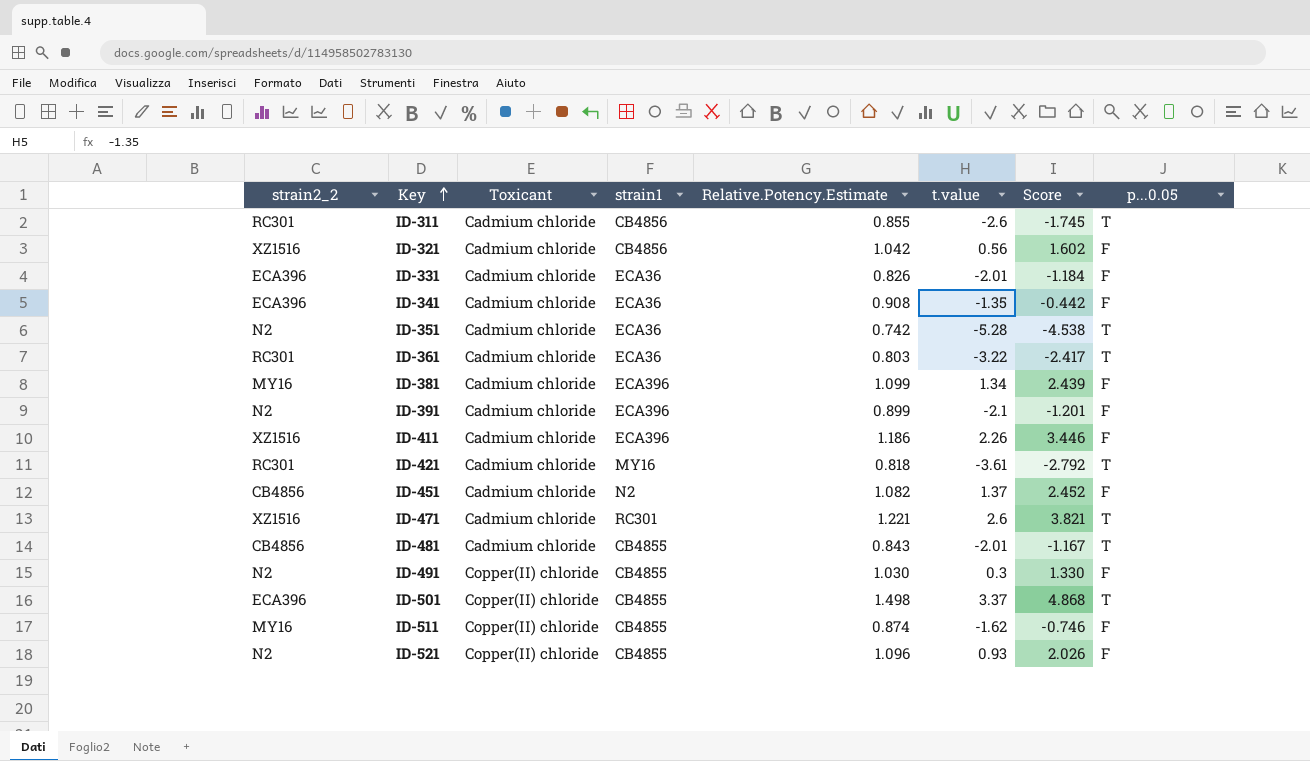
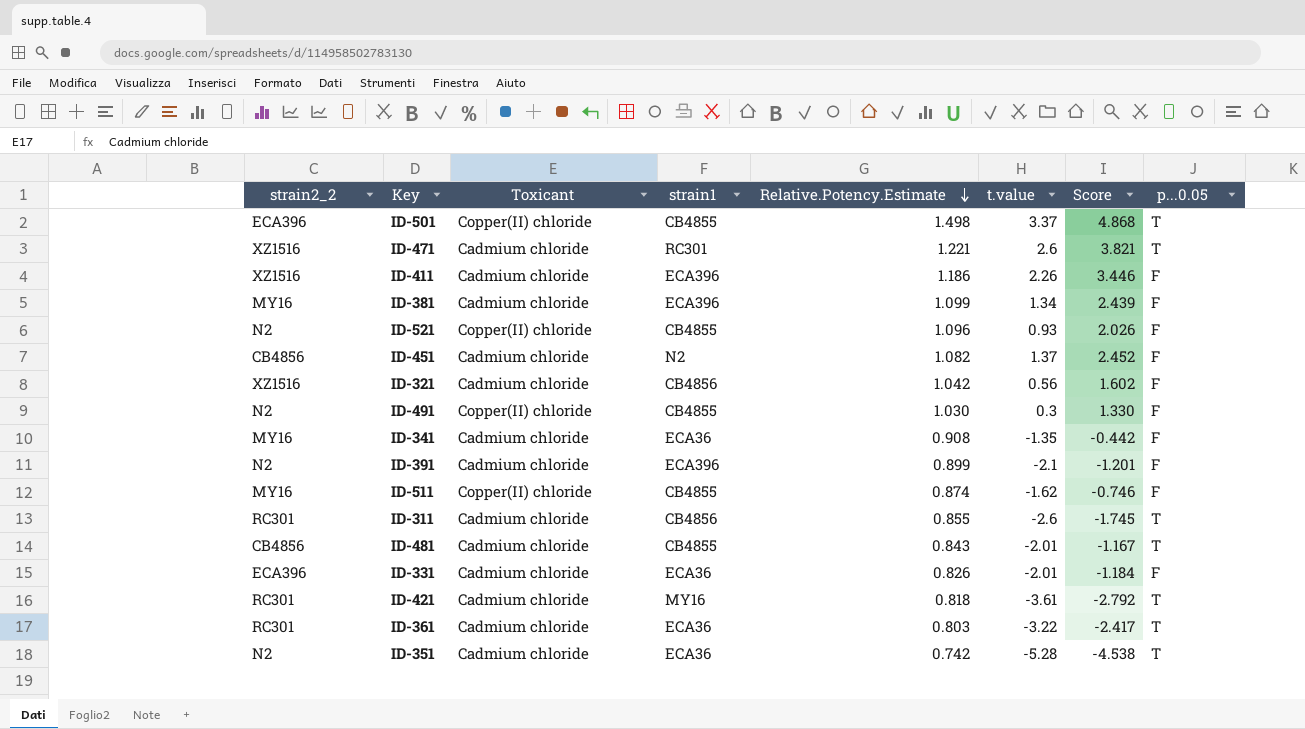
row order: Key ascending -> Relative.Potency.Estimate descending
ID-341 | strain2_2: ECA396 -> MY16

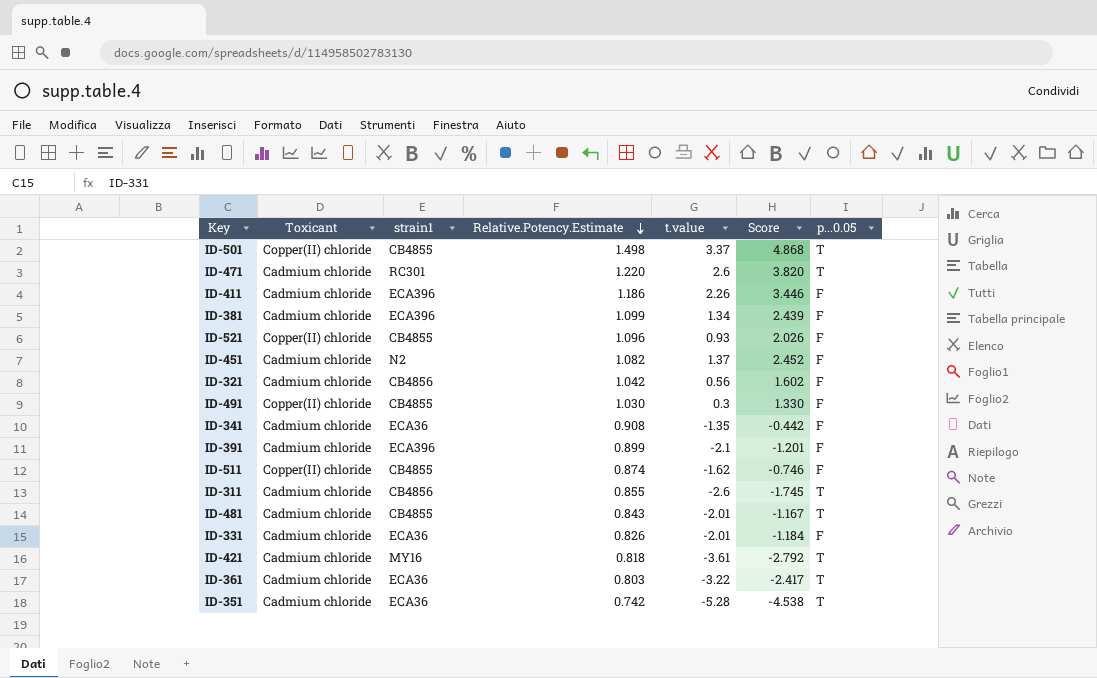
column strain2_2 | position: 1 -> none
ID-471 | Relative.Potency.Estimate: 1.221 -> 1.220
ID-471 | Score: 3.821 -> 3.820

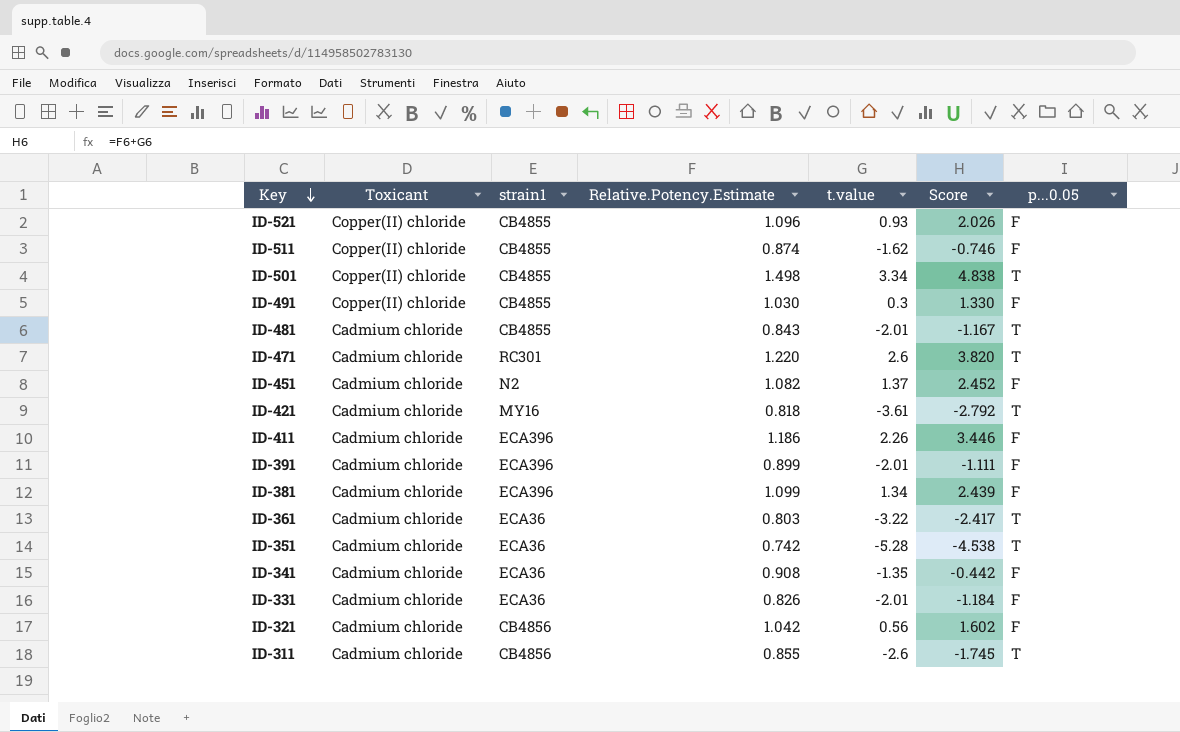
row order: Relative.Potency.Estimate descending -> Key descending
ID-501 | t.value: 3.37 -> 3.34
ID-501 | Score: 4.868 -> 4.838
ID-391 | t.value: -2.1 -> -2.01
ID-391 | Score: -1.201 -> -1.111

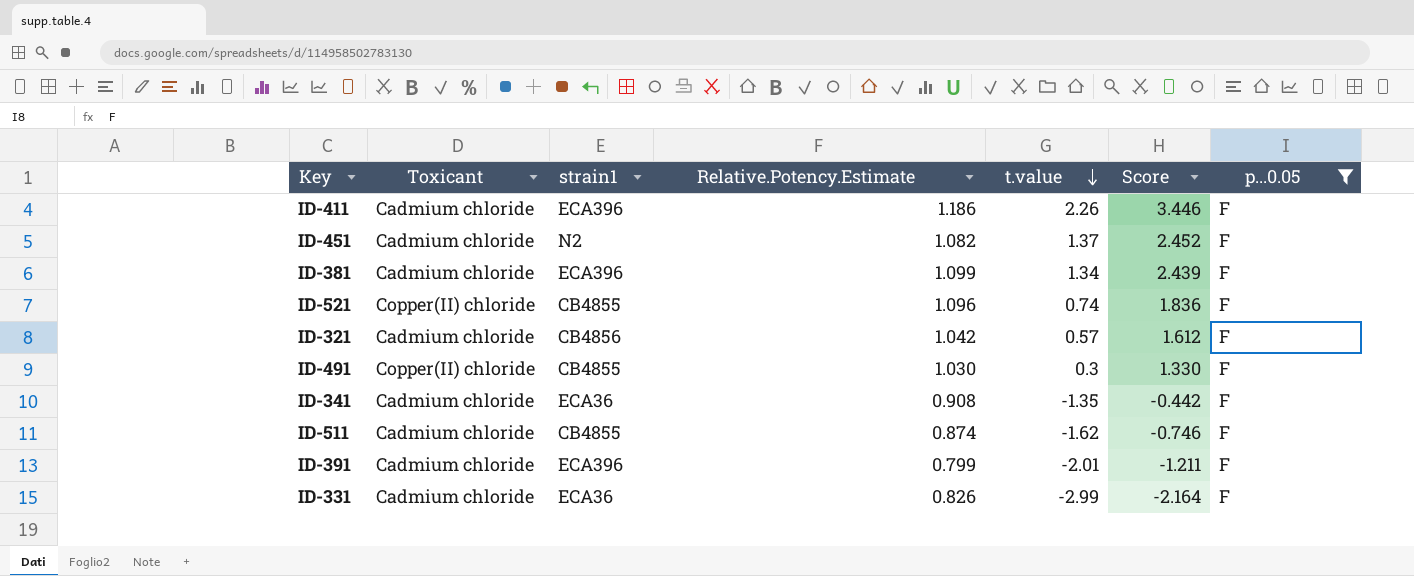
filter: none -> p...0.05 = F
row order: Key descending -> t.value descending
ID-521 | t.value: 0.93 -> 0.74
ID-521 | Score: 2.026 -> 1.836
ID-321 | t.value: 0.56 -> 0.57
ID-321 | Score: 1.602 -> 1.612
ID-511 | Toxicant: Copper(II) chloride -> Cadmium chloride
ID-391 | Relative.Potency.Estimate: 0.899 -> 0.799
ID-391 | Score: -1.111 -> -1.211
ID-331 | t.value: -2.01 -> -2.99
ID-331 | Score: -1.184 -> -2.164

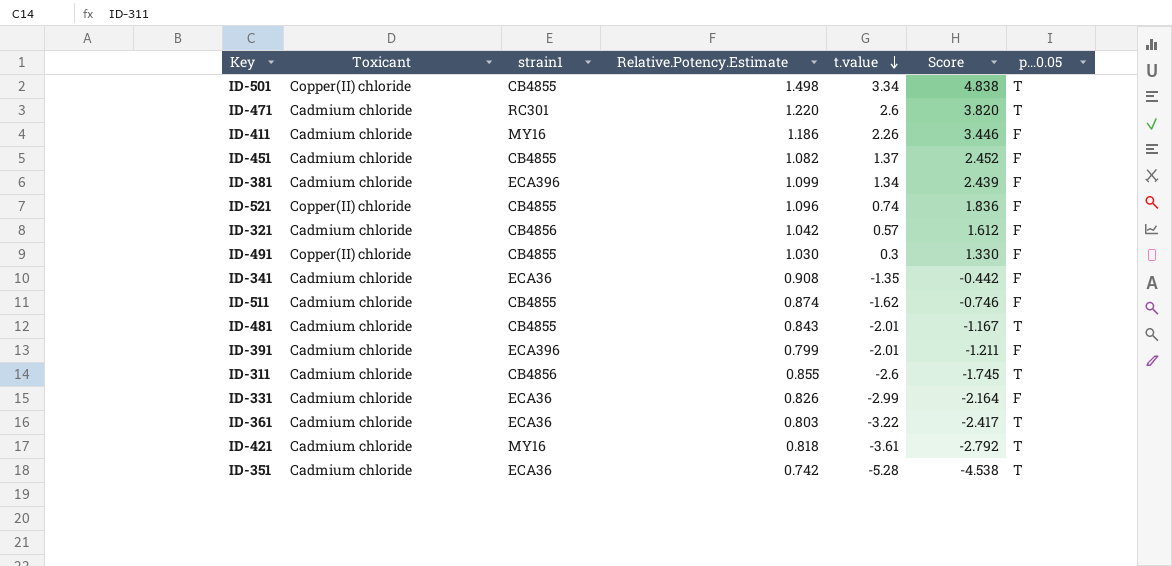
filter: p...0.05 = F -> none
ID-411 | strain1: ECA396 -> MY16
ID-451 | strain1: N2 -> CB4855

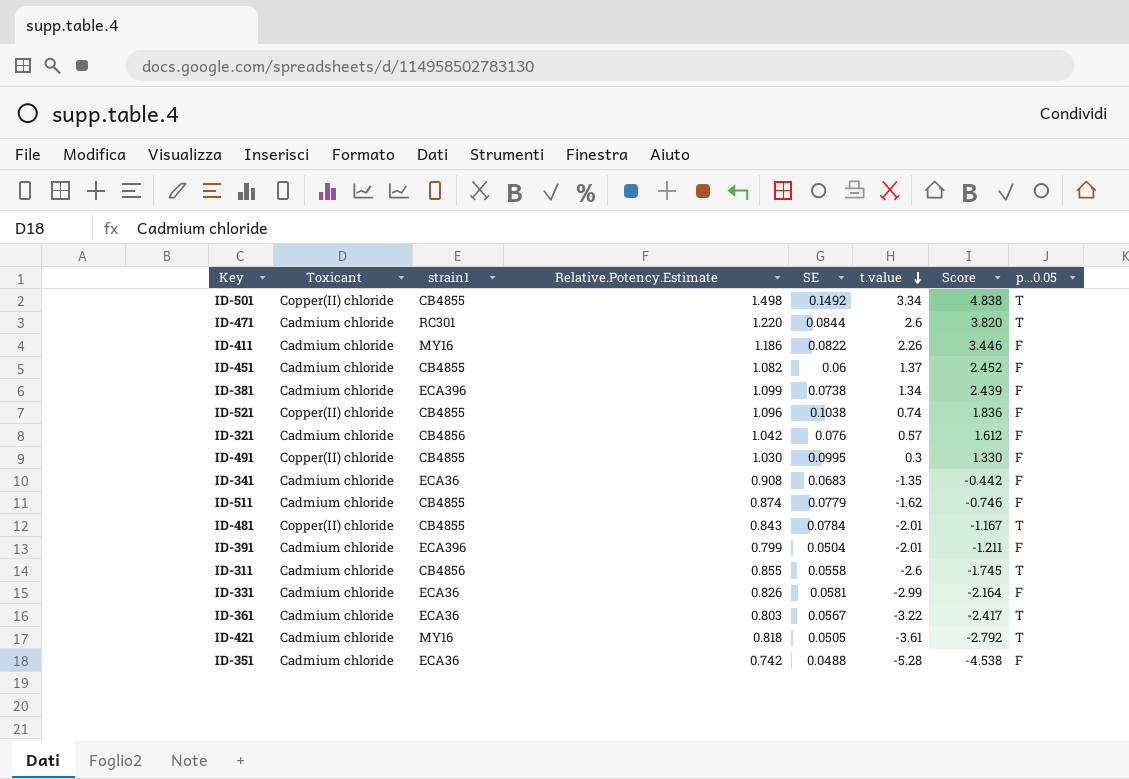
column SE | position: none -> 5
ID-481 | Toxicant: Cadmium chloride -> Copper(II) chloride
ID-351 | p...0.05: T -> F

